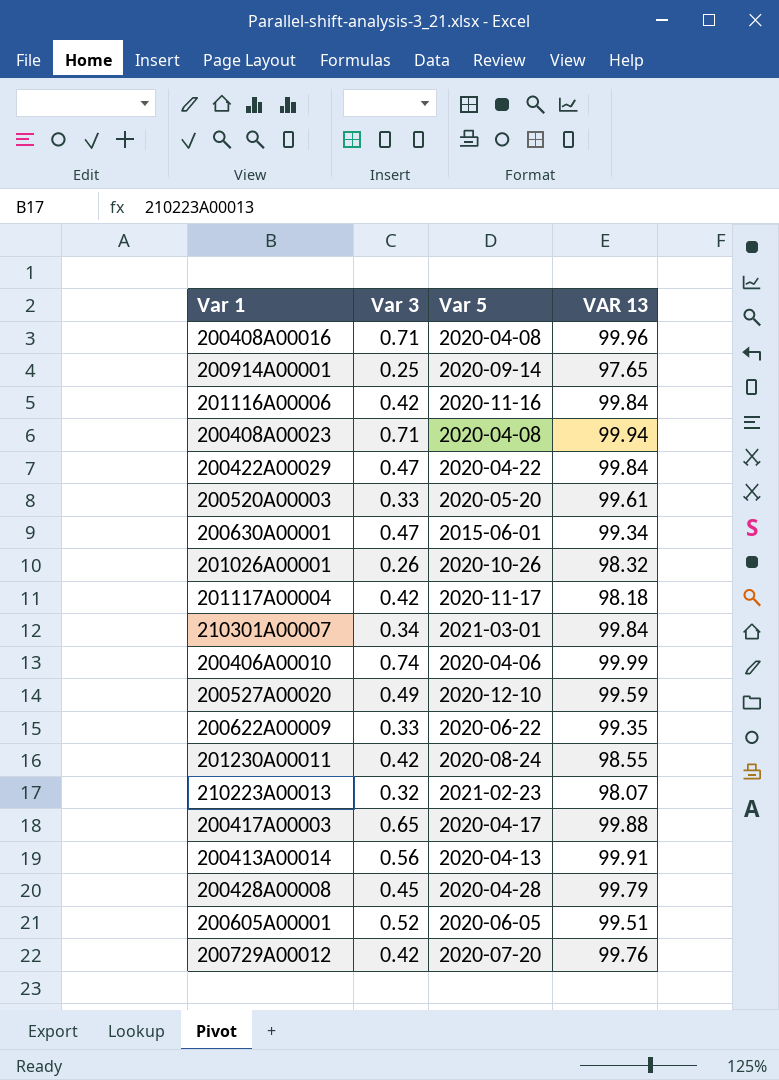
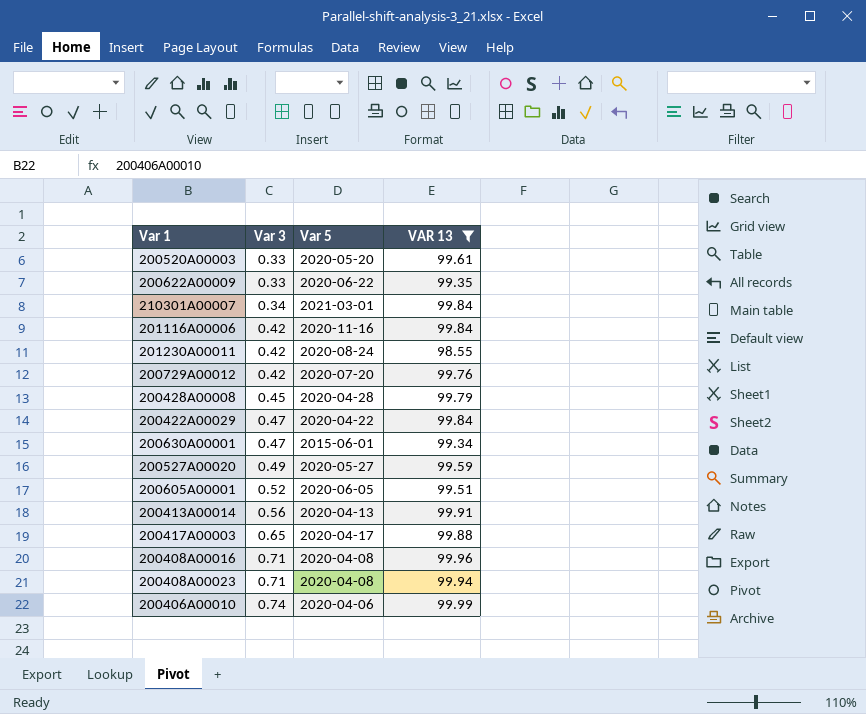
filter: none -> VAR 13 >= 98.55
row order: none -> Var 3 ascending
200527A00020 | Var 5: 2020-12-10 -> 2020-05-27

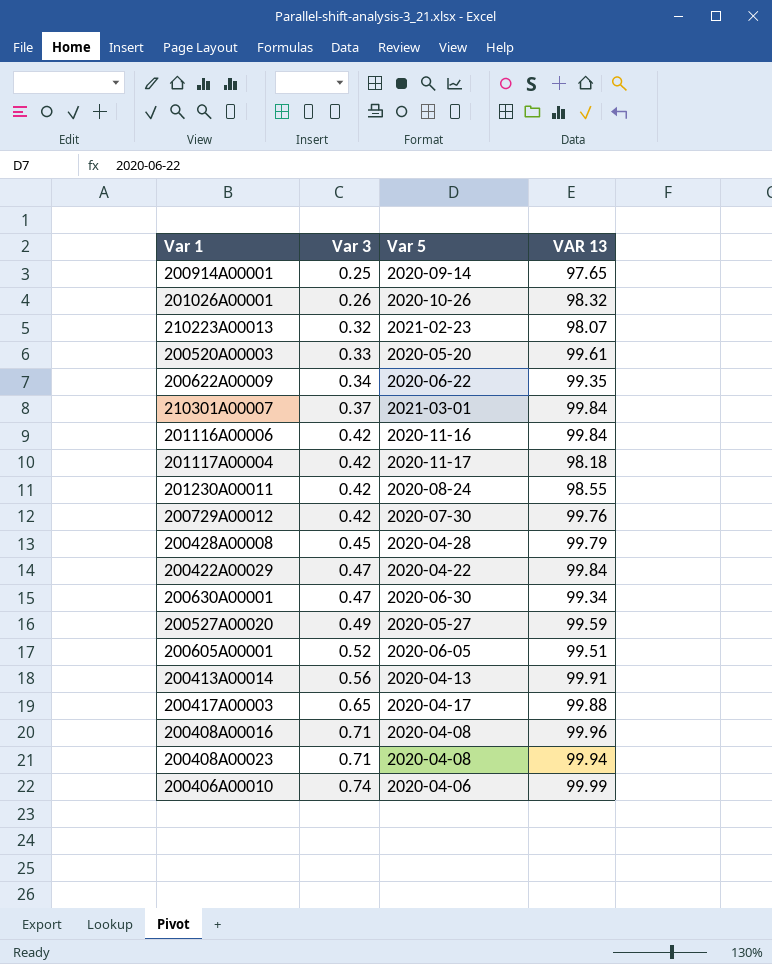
filter: VAR 13 >= 98.55 -> none
200622A00009 | Var 3: 0.33 -> 0.34
210301A00007 | Var 3: 0.34 -> 0.37
200729A00012 | Var 5: 2020-07-20 -> 2020-07-30
200630A00001 | Var 5: 2015-06-01 -> 2020-06-30

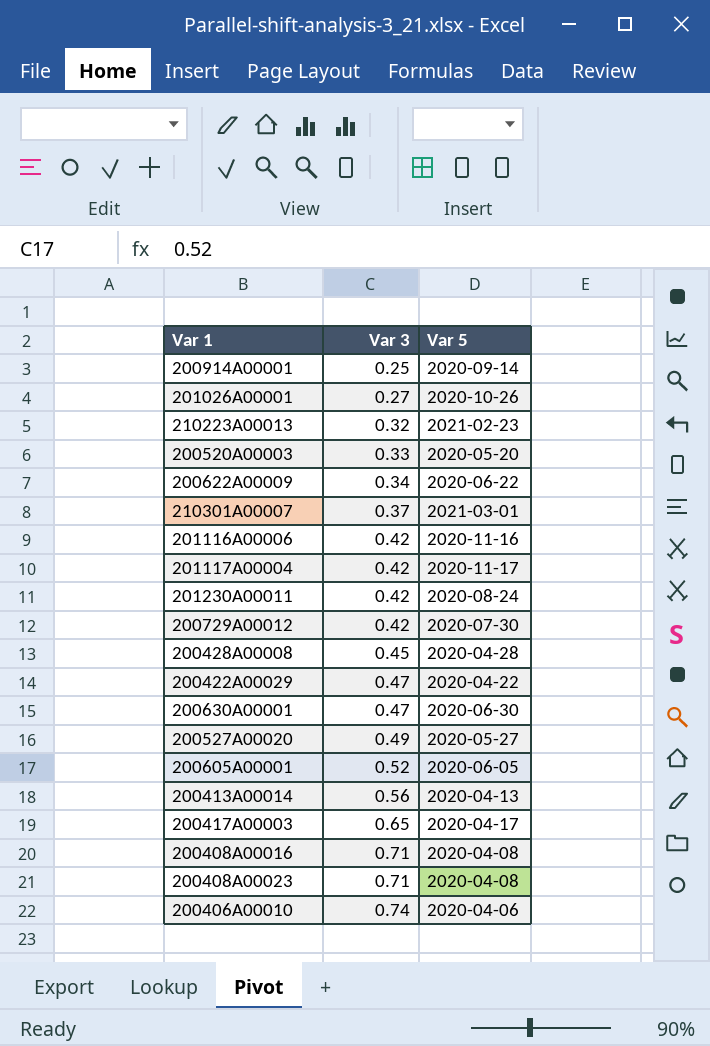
column VAR 13 | position: 4 -> none
201026A00001 | Var 3: 0.26 -> 0.27

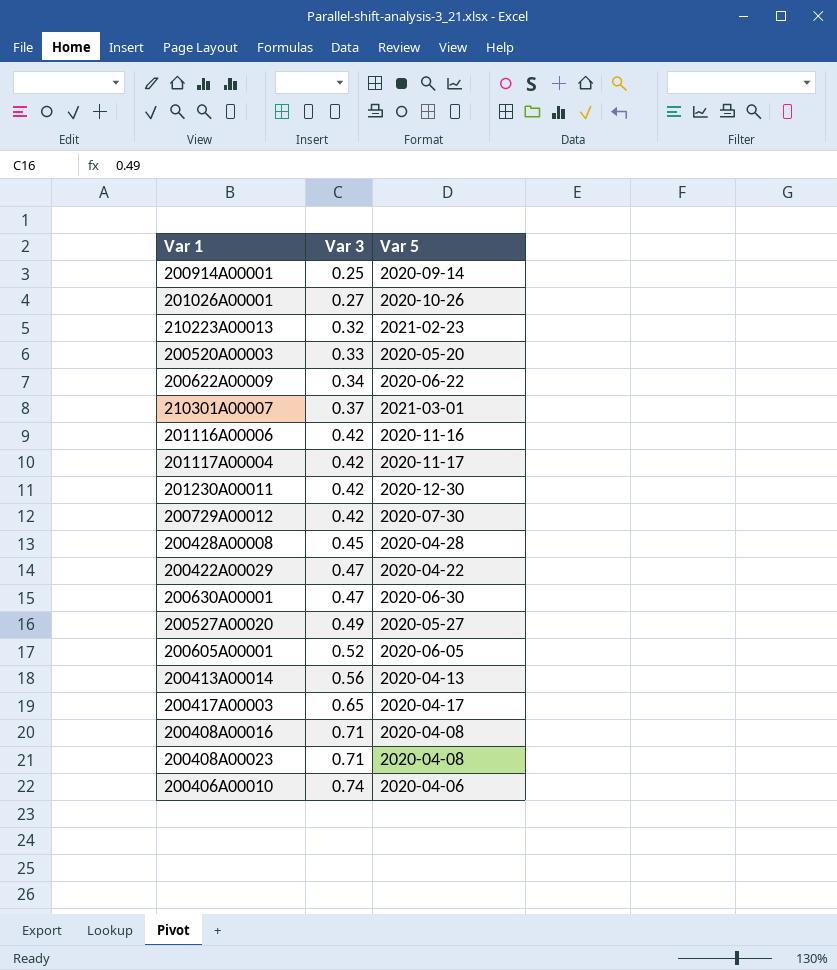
201230A00011 | Var 5: 2020-08-24 -> 2020-12-30

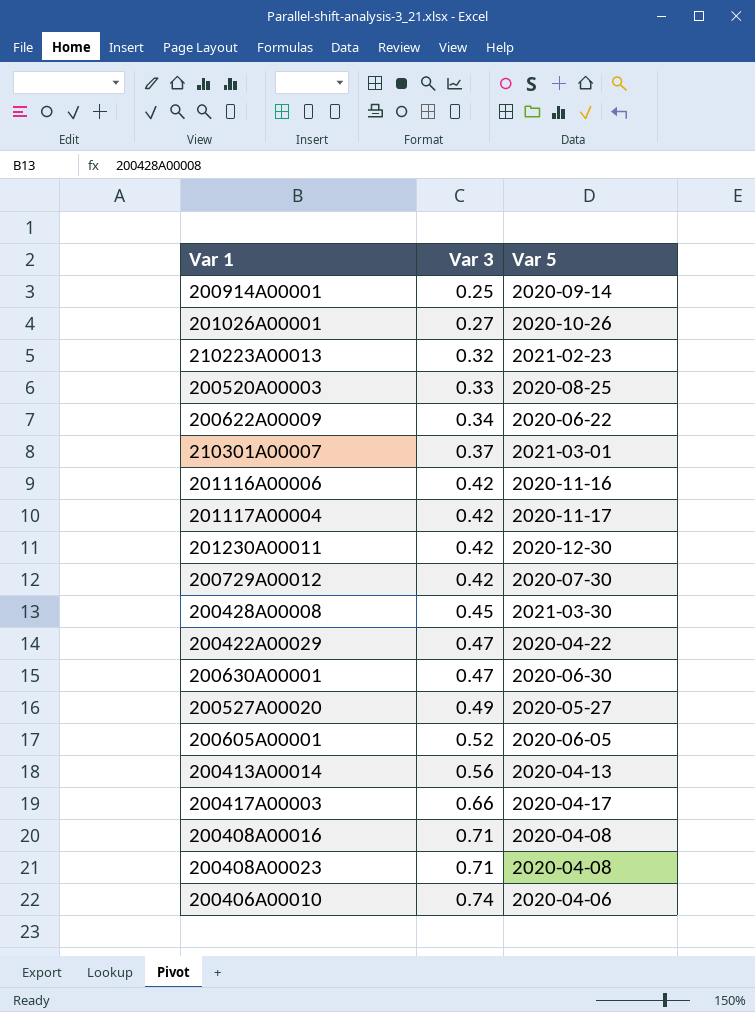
200520A00003 | Var 5: 2020-05-20 -> 2020-08-25
200428A00008 | Var 5: 2020-04-28 -> 2021-03-30
200417A00003 | Var 3: 0.65 -> 0.66

